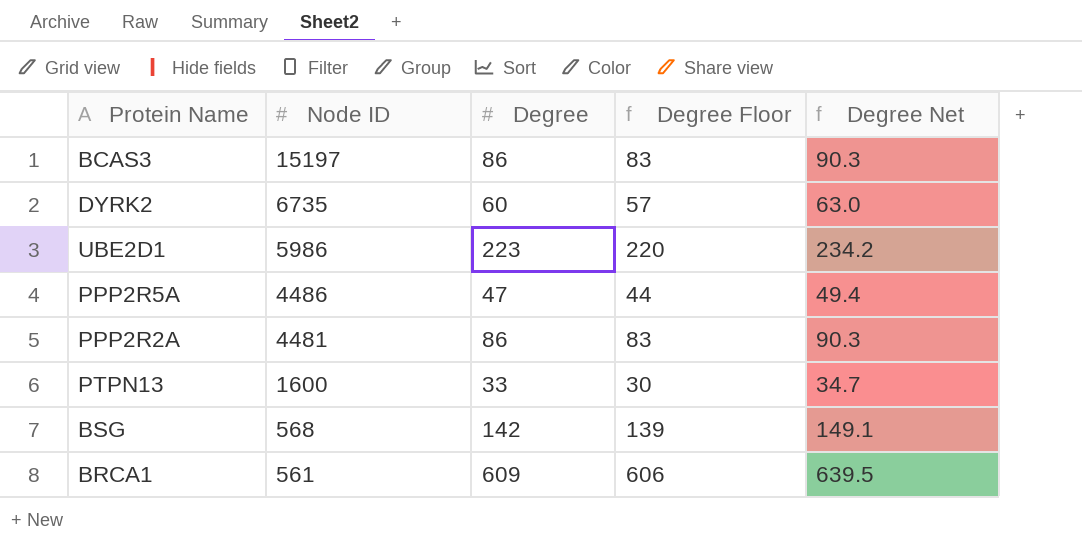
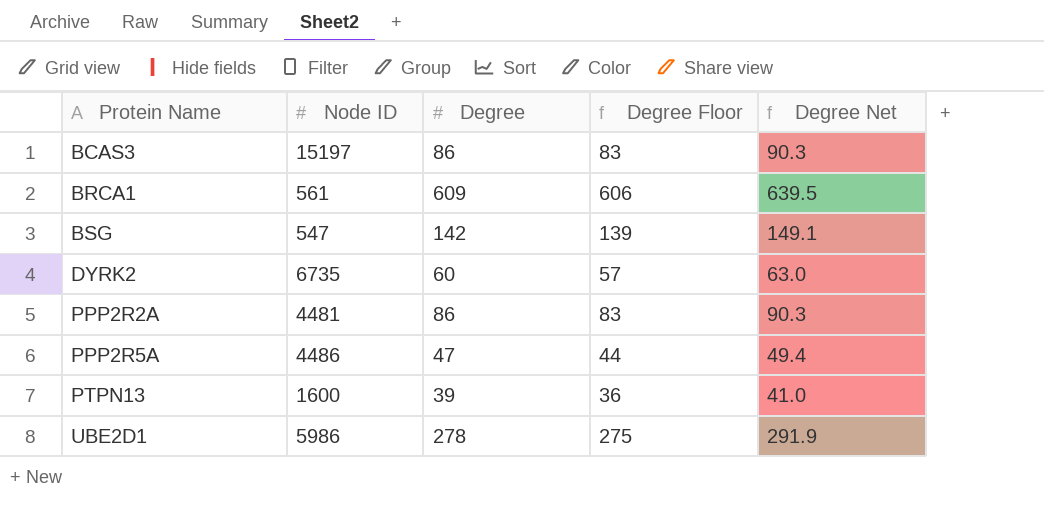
row order: Node ID descending -> Protein Name ascending
BSG | Node ID: 568 -> 547
PTPN13 | Degree: 33 -> 39
PTPN13 | Degree Floor: 30 -> 36
PTPN13 | Degree Net: 34.7 -> 41.0
UBE2D1 | Degree: 223 -> 278
UBE2D1 | Degree Floor: 220 -> 275
UBE2D1 | Degree Net: 234.2 -> 291.9

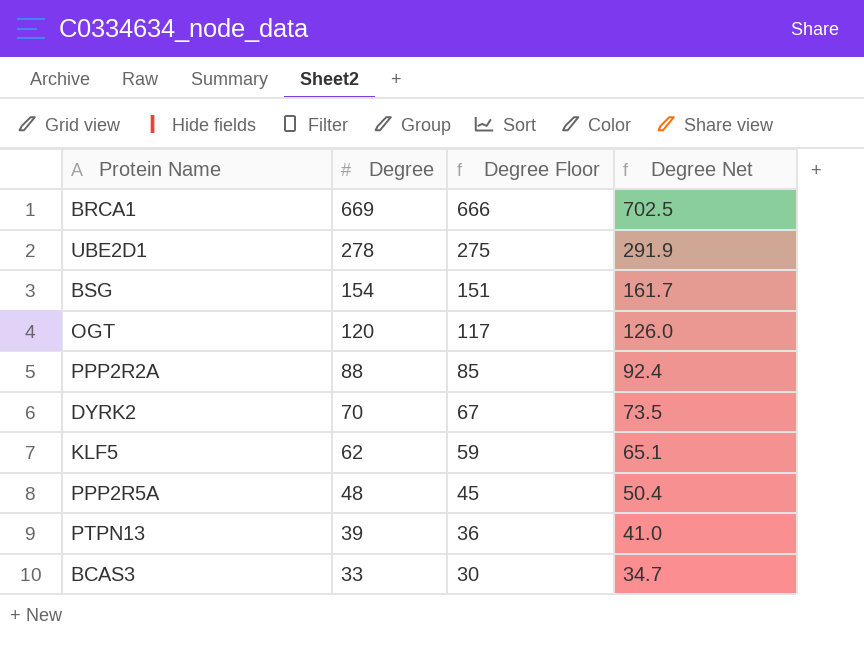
row order: Protein Name ascending -> Degree descending
column Node ID | position: 2 -> none
BRCA1 | Degree: 609 -> 669
BRCA1 | Degree Floor: 606 -> 666
BRCA1 | Degree Net: 639.5 -> 702.5
BSG | Degree: 142 -> 154
BSG | Degree Floor: 139 -> 151
BSG | Degree Net: 149.1 -> 161.7
row OGT: none -> 120 | 117 | 126.0
PPP2R2A | Degree: 86 -> 88
PPP2R2A | Degree Floor: 83 -> 85
PPP2R2A | Degree Net: 90.3 -> 92.4
DYRK2 | Degree: 60 -> 70
DYRK2 | Degree Floor: 57 -> 67
DYRK2 | Degree Net: 63.0 -> 73.5
row KLF5: none -> 62 | 59 | 65.1
PPP2R5A | Degree: 47 -> 48
PPP2R5A | Degree Floor: 44 -> 45
PPP2R5A | Degree Net: 49.4 -> 50.4
BCAS3 | Degree: 86 -> 33
BCAS3 | Degree Floor: 83 -> 30
BCAS3 | Degree Net: 90.3 -> 34.7

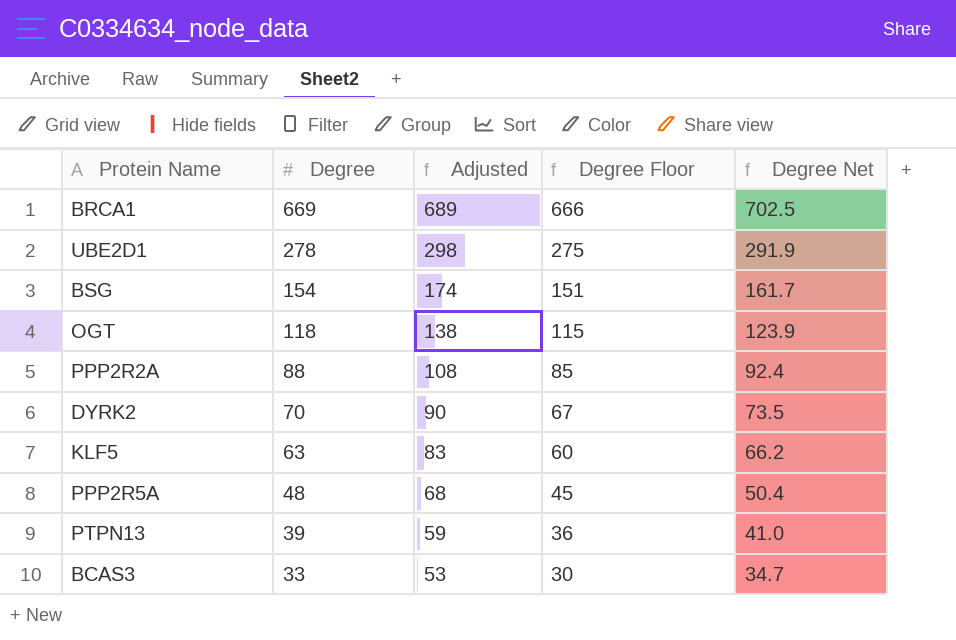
column Adjusted | formula: none -> [Degree] + 20
OGT | Degree: 120 -> 118
OGT | Degree Floor: 117 -> 115
OGT | Degree Net: 126.0 -> 123.9
KLF5 | Degree: 62 -> 63
KLF5 | Degree Floor: 59 -> 60
KLF5 | Degree Net: 65.1 -> 66.2

